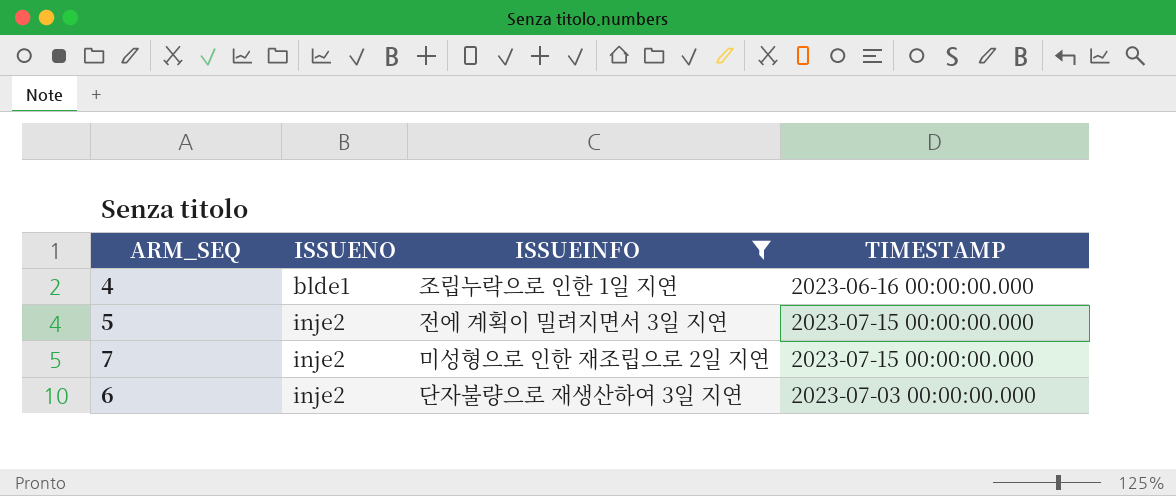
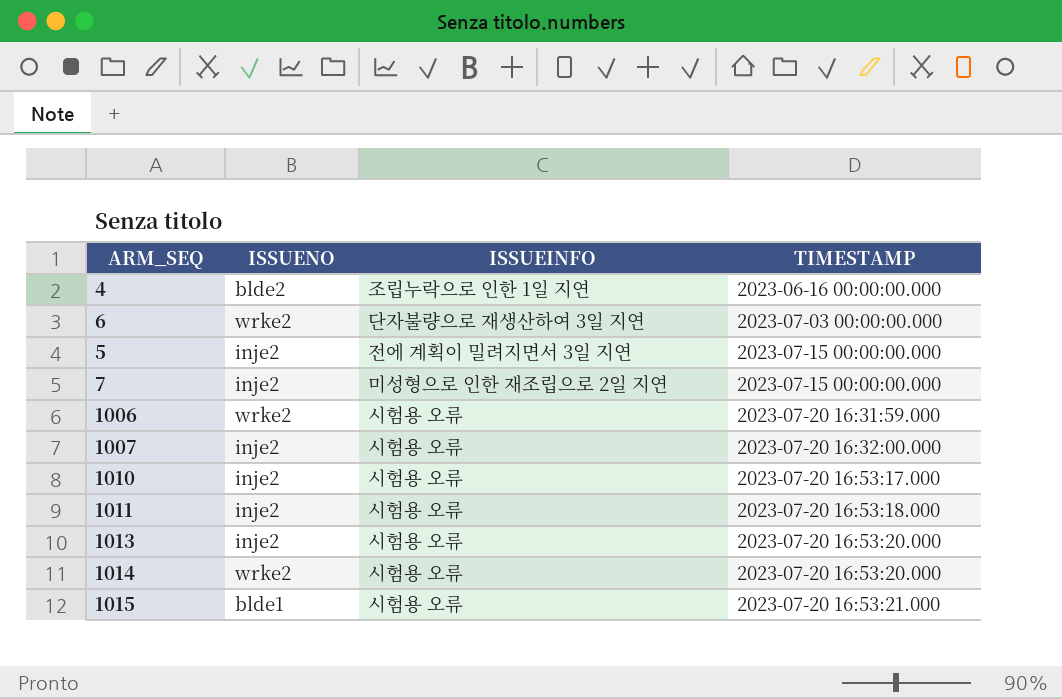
filter: ISSUEINFO != 시험용 오류 -> none
row order: ISSUENO ascending -> TIMESTAMP ascending
4 | ISSUENO: blde1 -> blde2
6 | ISSUENO: inje2 -> wrke2

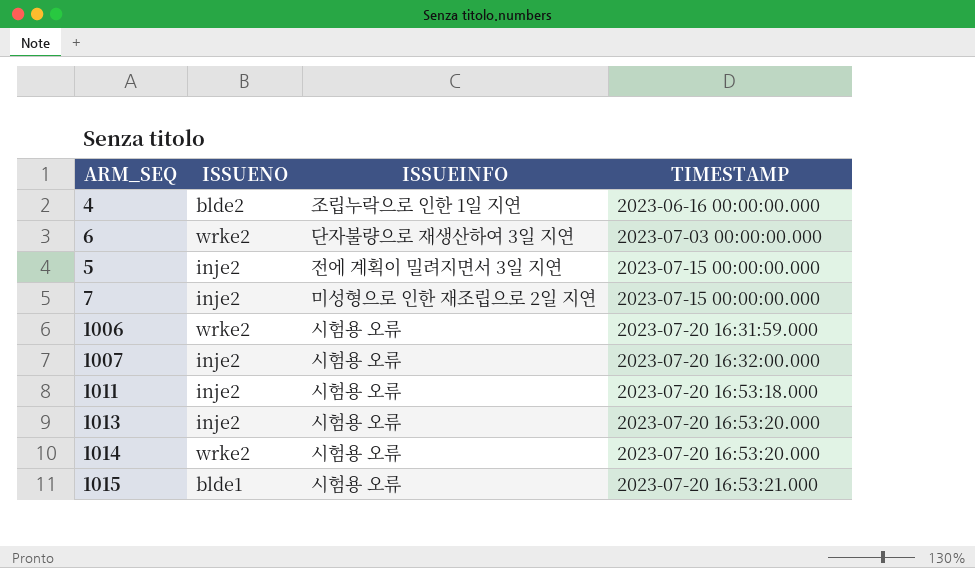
row 1010: inje2 | 시험용 오류 | 2023-07-20 16:53:17.000 -> none

